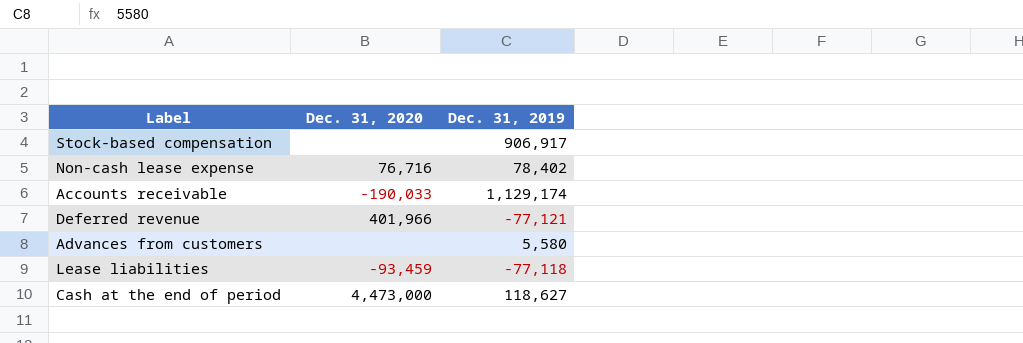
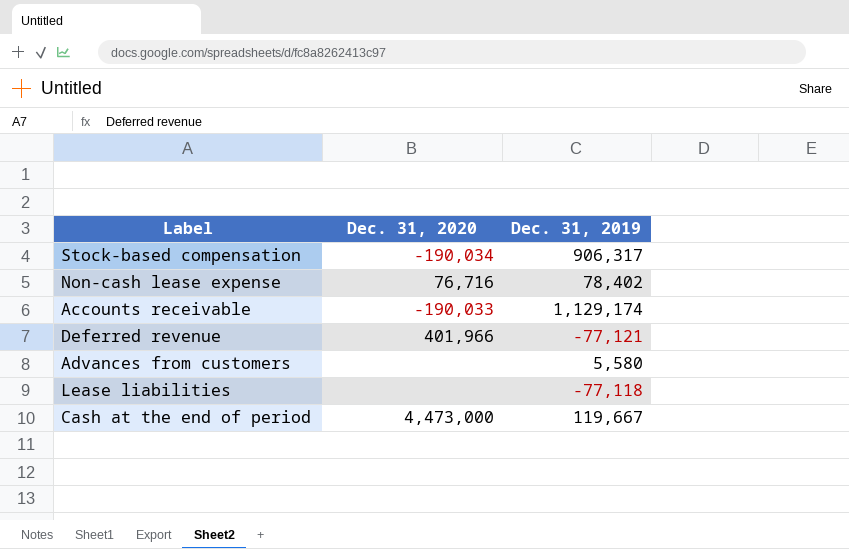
Stock-based compensation | Dec. 31, 2020: none -> -190,034
Stock-based compensation | Dec. 31, 2019: 906,917 -> 906,317
Lease liabilities | Dec. 31, 2020: -93,459 -> none
Cash at the end of period | Dec. 31, 2019: 118,627 -> 119,667

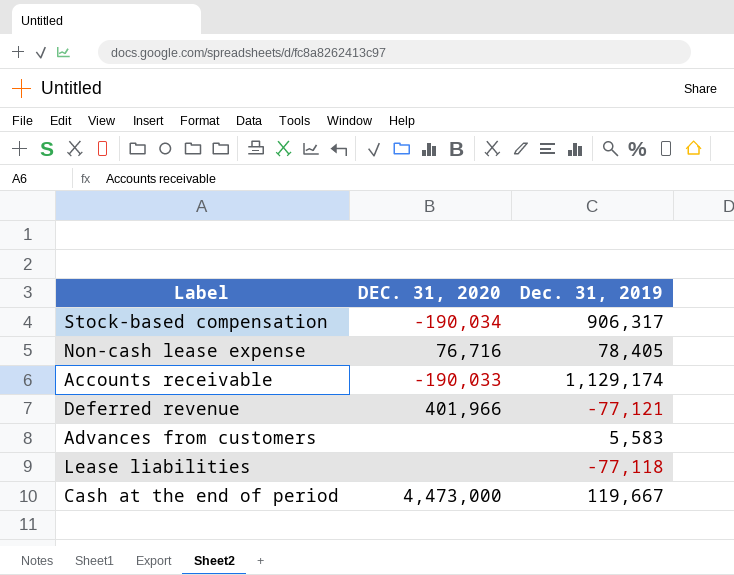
column name: Dec. 31, 2020 -> DEC. 31, 2020
Non-cash lease expense | Dec. 31, 2019: 78,402 -> 78,405
Advances from customers | Dec. 31, 2019: 5,580 -> 5,583

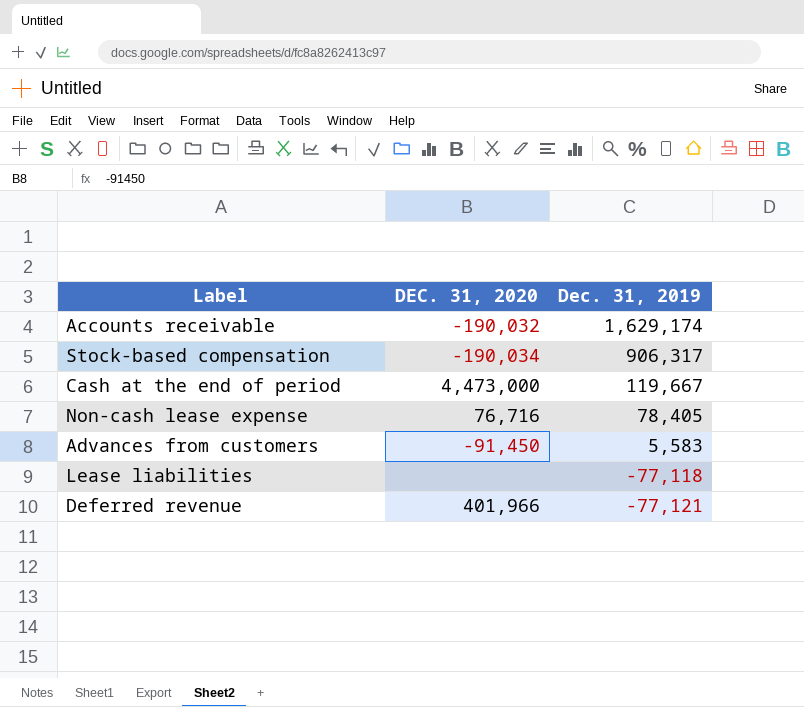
row order: none -> Dec. 31, 2019 descending
Accounts receivable | DEC. 31, 2020: -190,033 -> -190,032
Accounts receivable | Dec. 31, 2019: 1,129,174 -> 1,629,174
Advances from customers | DEC. 31, 2020: none -> -91,450

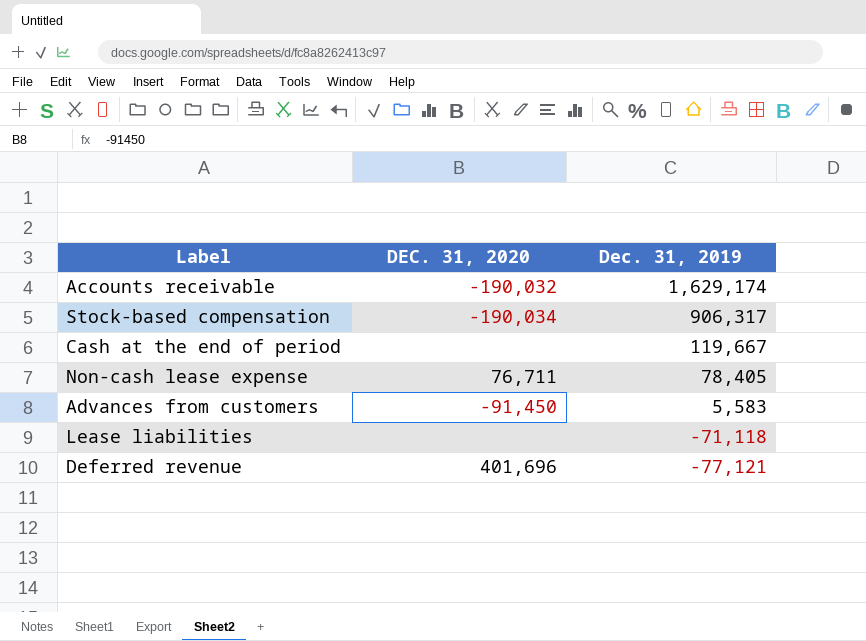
Cash at the end of period | DEC. 31, 2020: 4,473,000 -> none
Non-cash lease expense | DEC. 31, 2020: 76,716 -> 76,711
Lease liabilities | Dec. 31, 2019: -77,118 -> -71,118
Deferred revenue | DEC. 31, 2020: 401,966 -> 401,696

